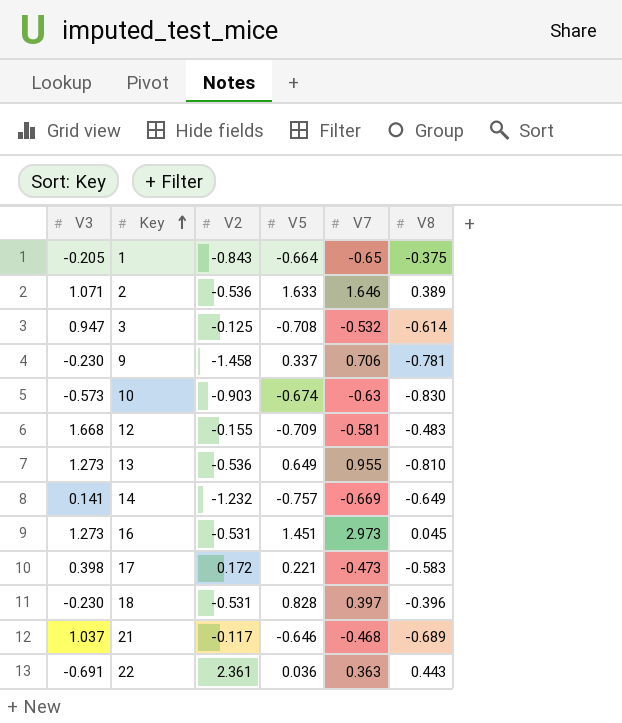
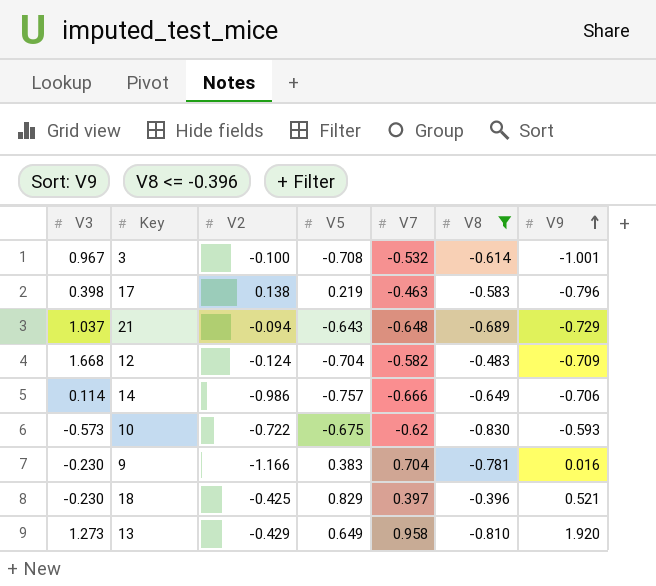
filter: none -> V8 <= -0.396
row order: Key ascending -> V9 ascending
column V9 | position: none -> 7
3 | V3: 0.947 -> 0.967
3 | V2: -0.125 -> -0.100
17 | V2: 0.172 -> 0.138
17 | V5: 0.221 -> 0.219
17 | V7: -0.473 -> -0.463
21 | V2: -0.117 -> -0.094
21 | V5: -0.646 -> -0.643
21 | V7: -0.468 -> -0.648
12 | V2: -0.155 -> -0.124
12 | V5: -0.709 -> -0.704
12 | V7: -0.581 -> -0.582
14 | V3: 0.141 -> 0.114
14 | V2: -1.232 -> -0.986
14 | V7: -0.669 -> -0.666
10 | V2: -0.903 -> -0.722
10 | V5: -0.674 -> -0.675
10 | V7: -0.63 -> -0.62
9 | V2: -1.458 -> -1.166
9 | V5: 0.337 -> 0.383
9 | V7: 0.706 -> 0.704
18 | V2: -0.531 -> -0.425
18 | V5: 0.828 -> 0.829
13 | V2: -0.536 -> -0.429
13 | V7: 0.955 -> 0.958

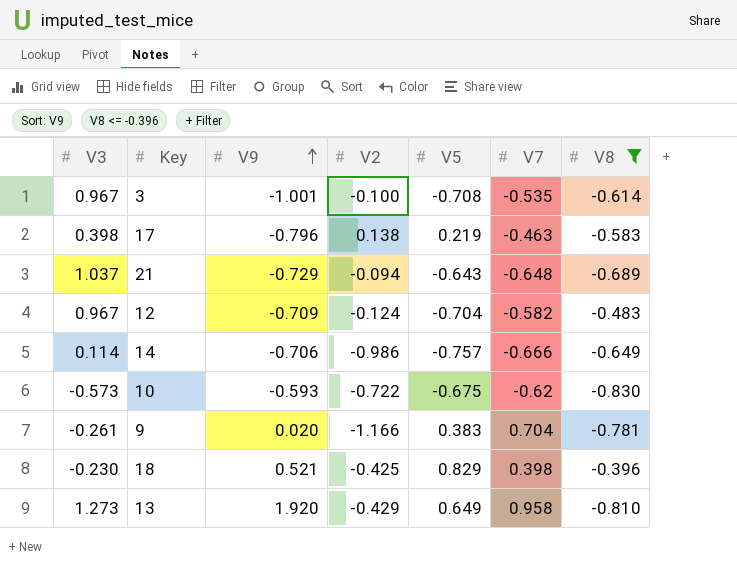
column V9 | position: 7 -> 3
3 | V7: -0.532 -> -0.535
12 | V3: 1.668 -> 0.967
9 | V3: -0.230 -> -0.261
9 | V9: 0.016 -> 0.020
18 | V7: 0.397 -> 0.398

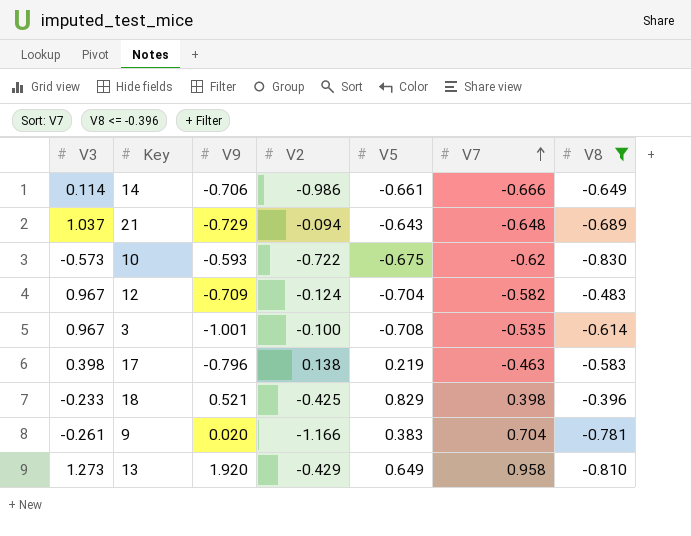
row order: V9 ascending -> V7 ascending
14 | V5: -0.757 -> -0.661
18 | V3: -0.230 -> -0.233

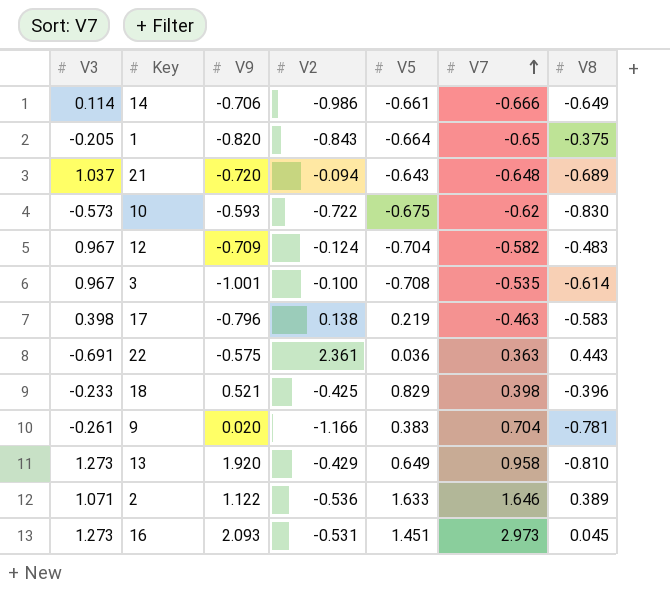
filter: V8 <= -0.396 -> none
21 | V9: -0.729 -> -0.720

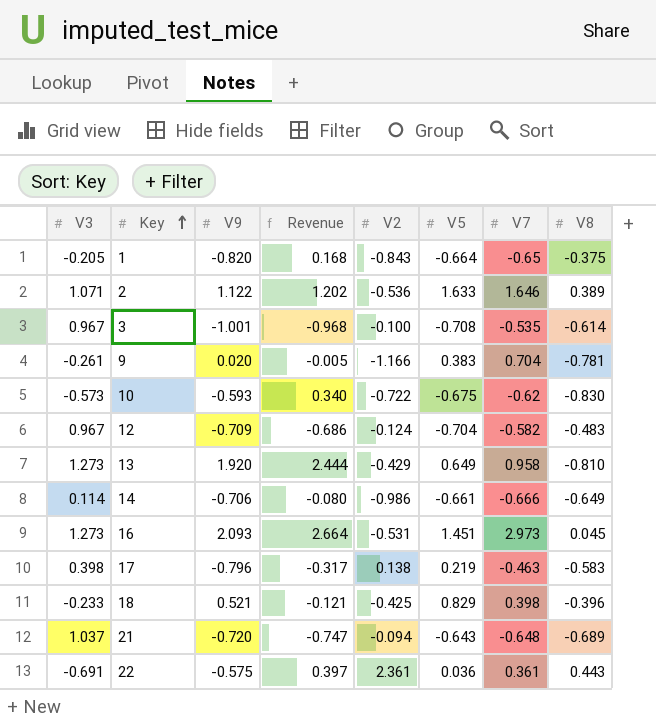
row order: V7 ascending -> Key ascending
column Revenue | formula: none -> [V3] * [V9]
22 | V7: 0.363 -> 0.361

